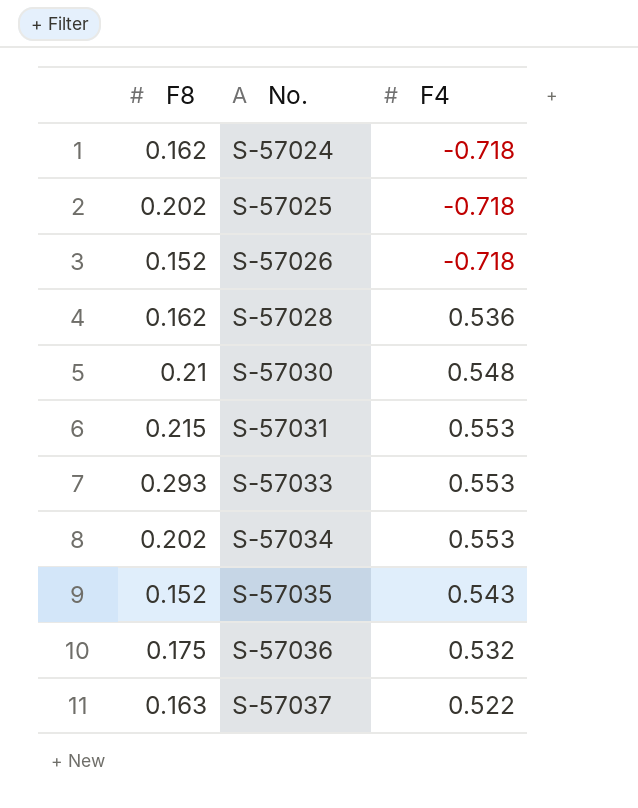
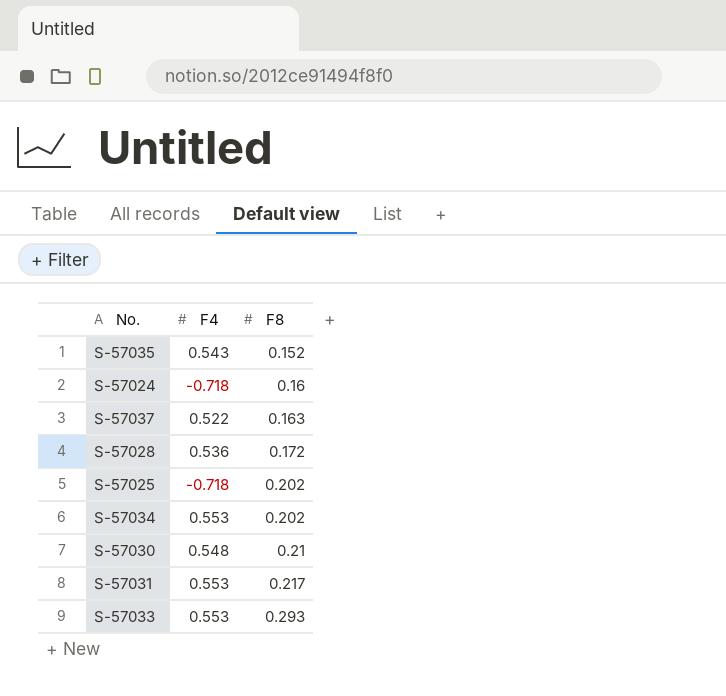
row order: No. ascending -> F8 ascending
column F8 | position: 1 -> 3
row S-57026: 0.152 | -0.718 -> none
row S-57036: 0.175 | 0.532 -> none
S-57024 | F8: 0.162 -> 0.16
S-57028 | F8: 0.162 -> 0.172
S-57031 | F8: 0.215 -> 0.217

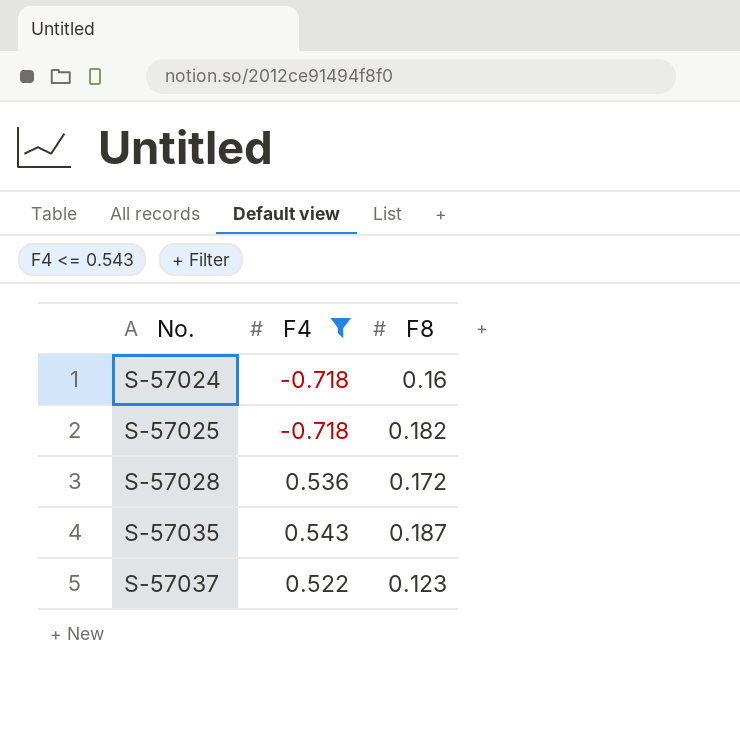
filter: none -> F4 <= 0.543
row order: F8 ascending -> No. ascending
S-57025 | F8: 0.202 -> 0.182
S-57035 | F8: 0.152 -> 0.187
S-57037 | F8: 0.163 -> 0.123

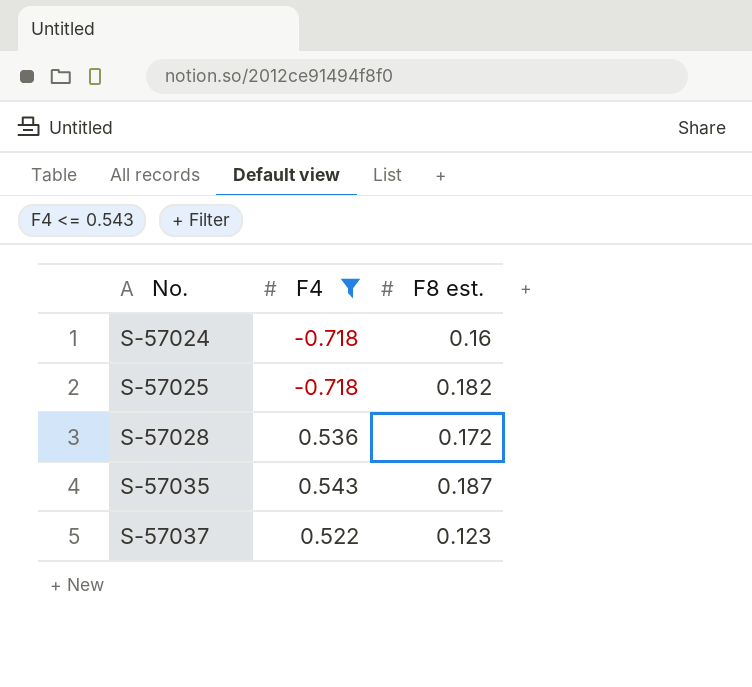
column name: F8 -> F8 est.

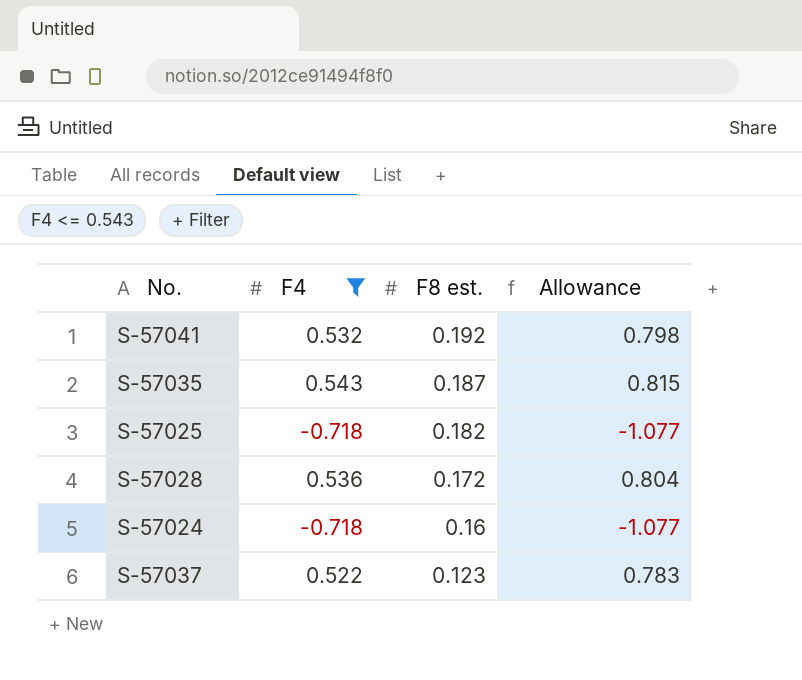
row order: No. ascending -> F8 est. descending
column Allowance | formula: none -> [F4] * 1.5
row S-57041: none -> 0.532 | 0.192 | 0.798

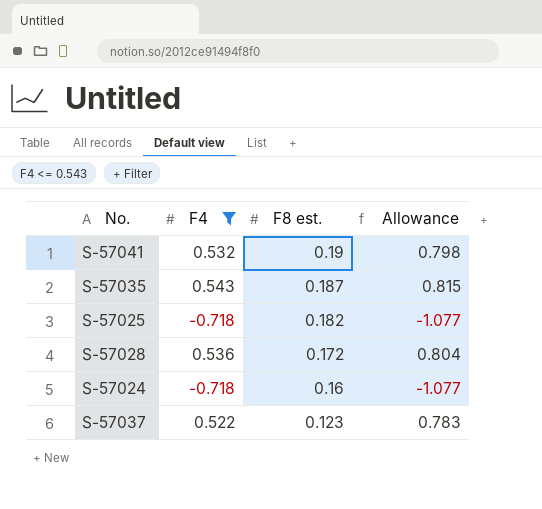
S-57041 | F8 est.: 0.192 -> 0.19

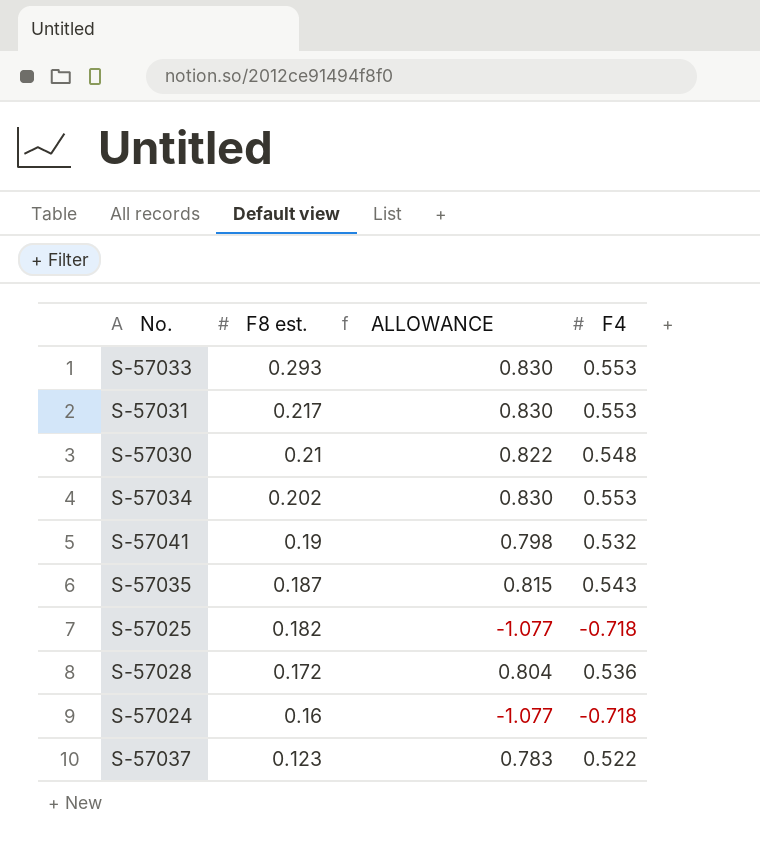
filter: F4 <= 0.543 -> none
column name: Allowance -> ALLOWANCE
column F4 | position: 2 -> 4

